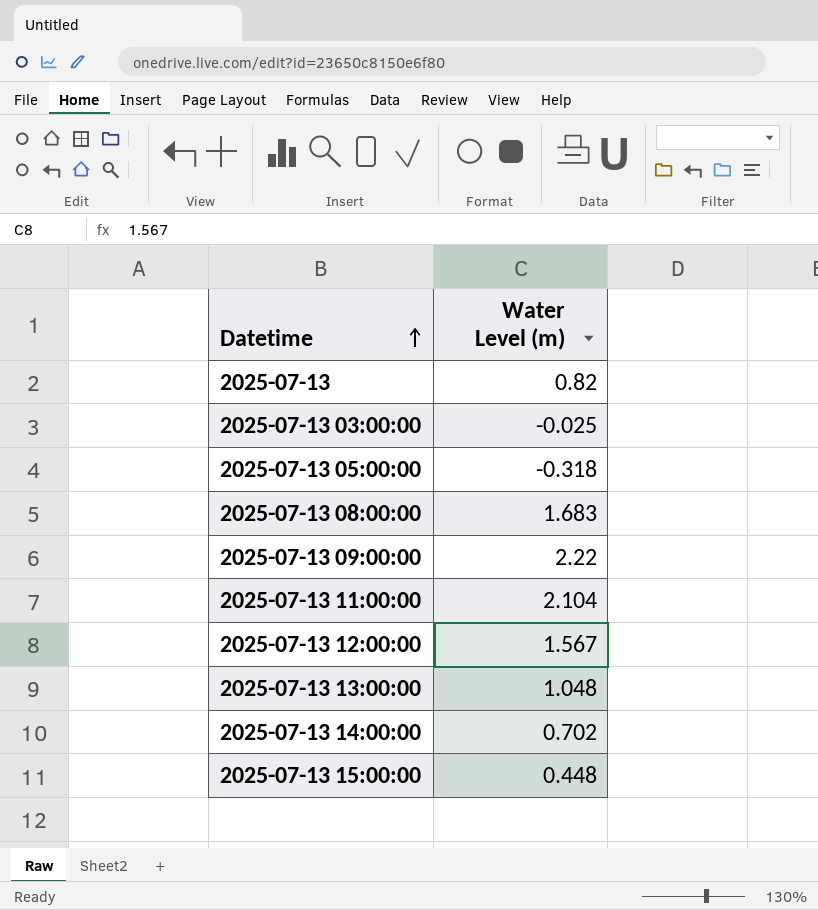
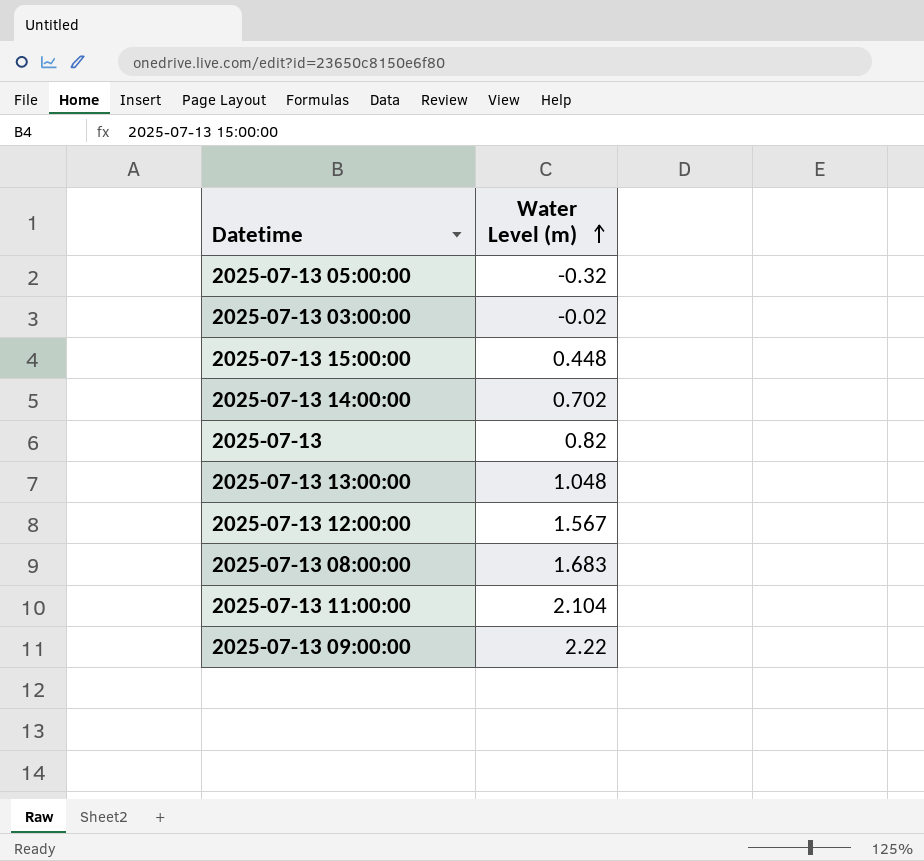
row order: Datetime ascending -> Water Level (m) ascending
2025-07-13 05:00:00 | Water Level (m): -0.318 -> -0.32
2025-07-13 03:00:00 | Water Level (m): -0.025 -> -0.02

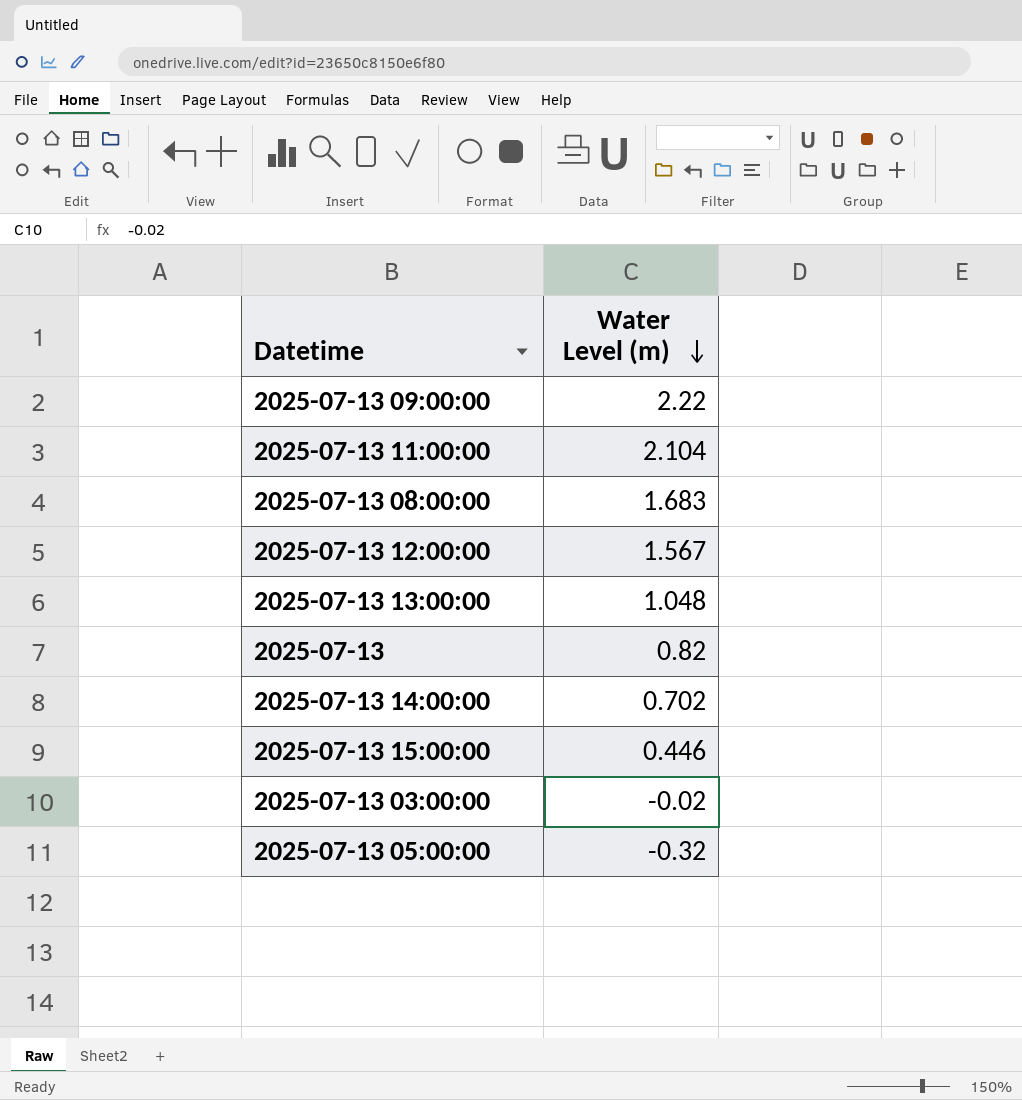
row order: Water Level (m) ascending -> Water Level (m) descending
2025-07-13 15:00:00 | Water Level (m): 0.448 -> 0.446

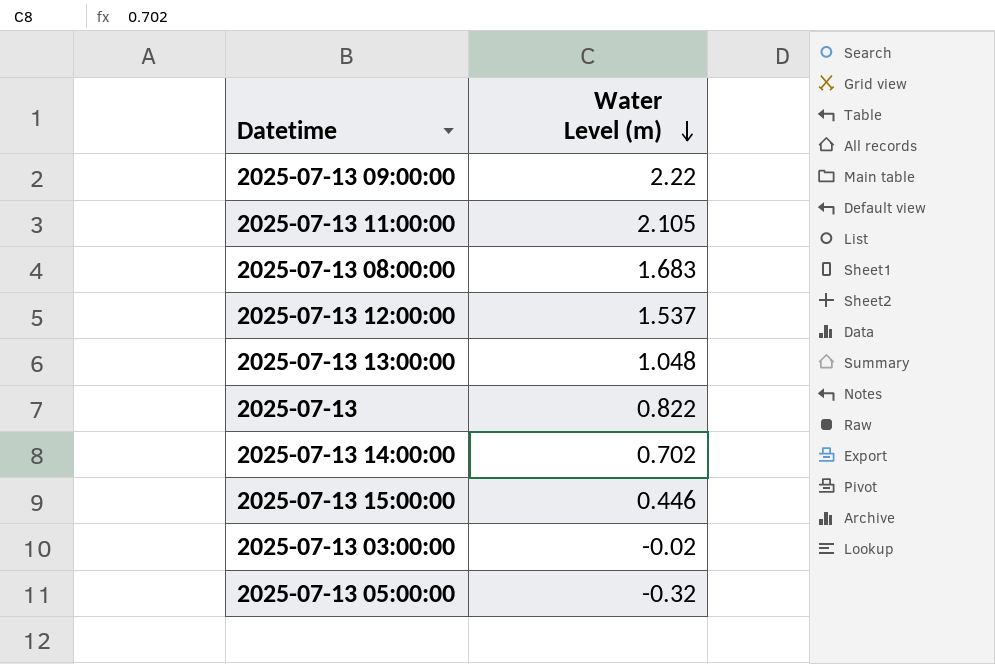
2025-07-13 11:00:00 | Water Level (m): 2.104 -> 2.105
2025-07-13 12:00:00 | Water Level (m): 1.567 -> 1.537
2025-07-13 | Water Level (m): 0.82 -> 0.822

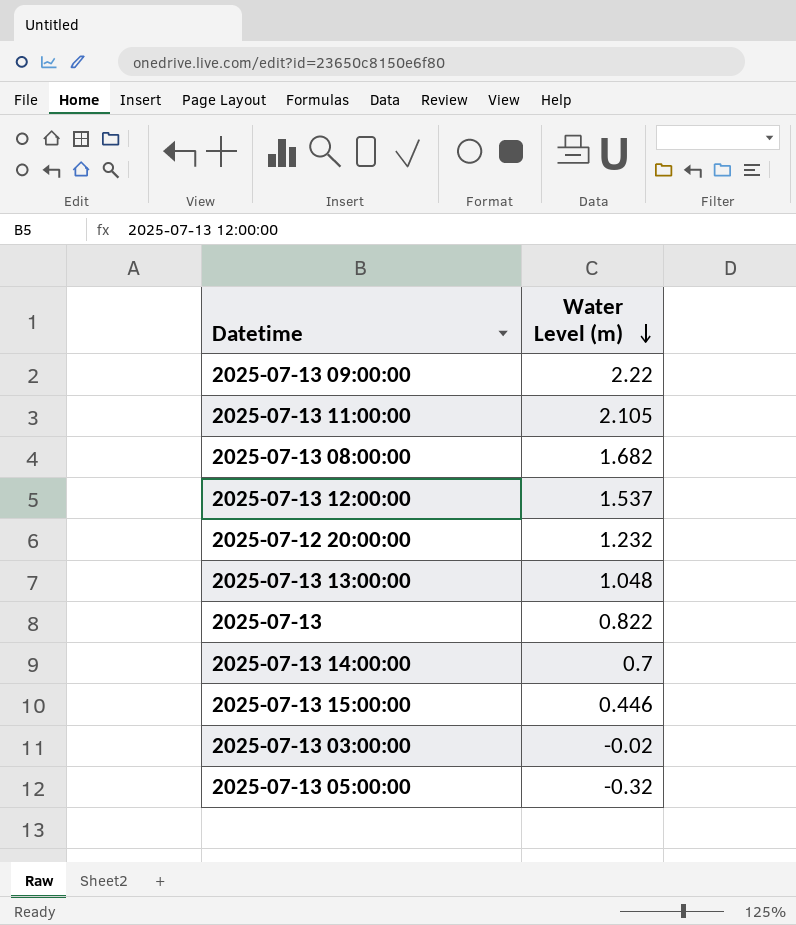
2025-07-13 08:00:00 | Water Level (m): 1.683 -> 1.682
row 2025-07-12 20:00:00: none -> 1.232
2025-07-13 14:00:00 | Water Level (m): 0.702 -> 0.7

